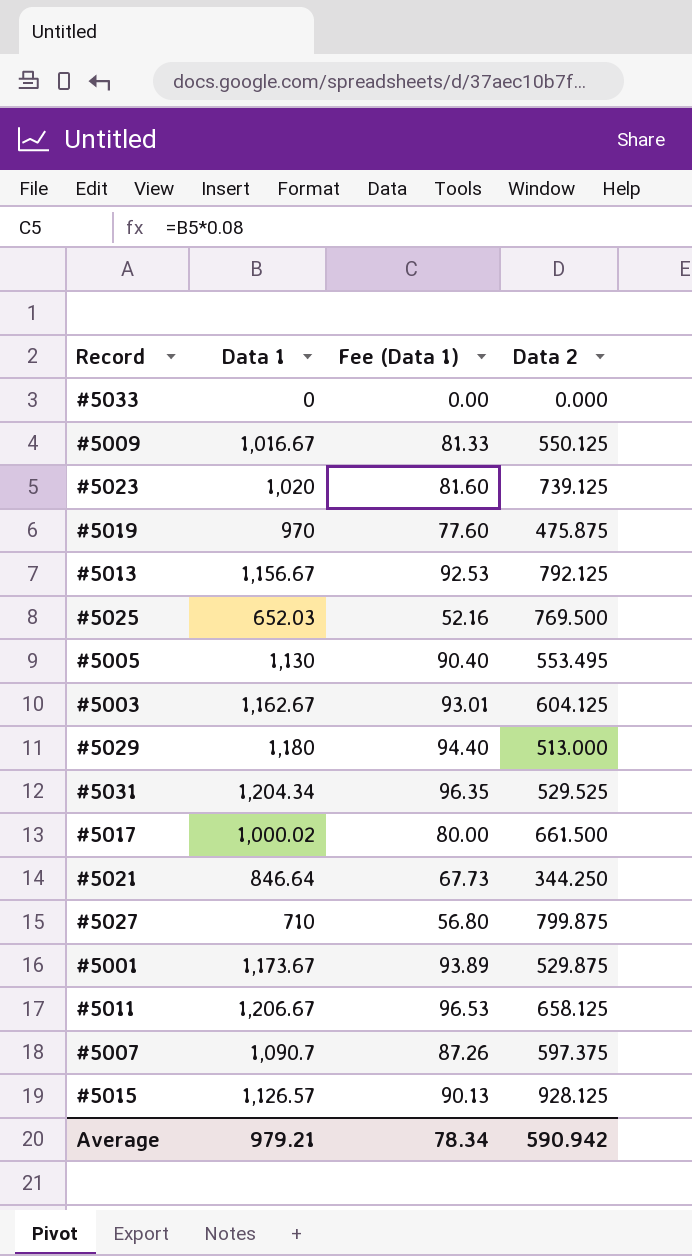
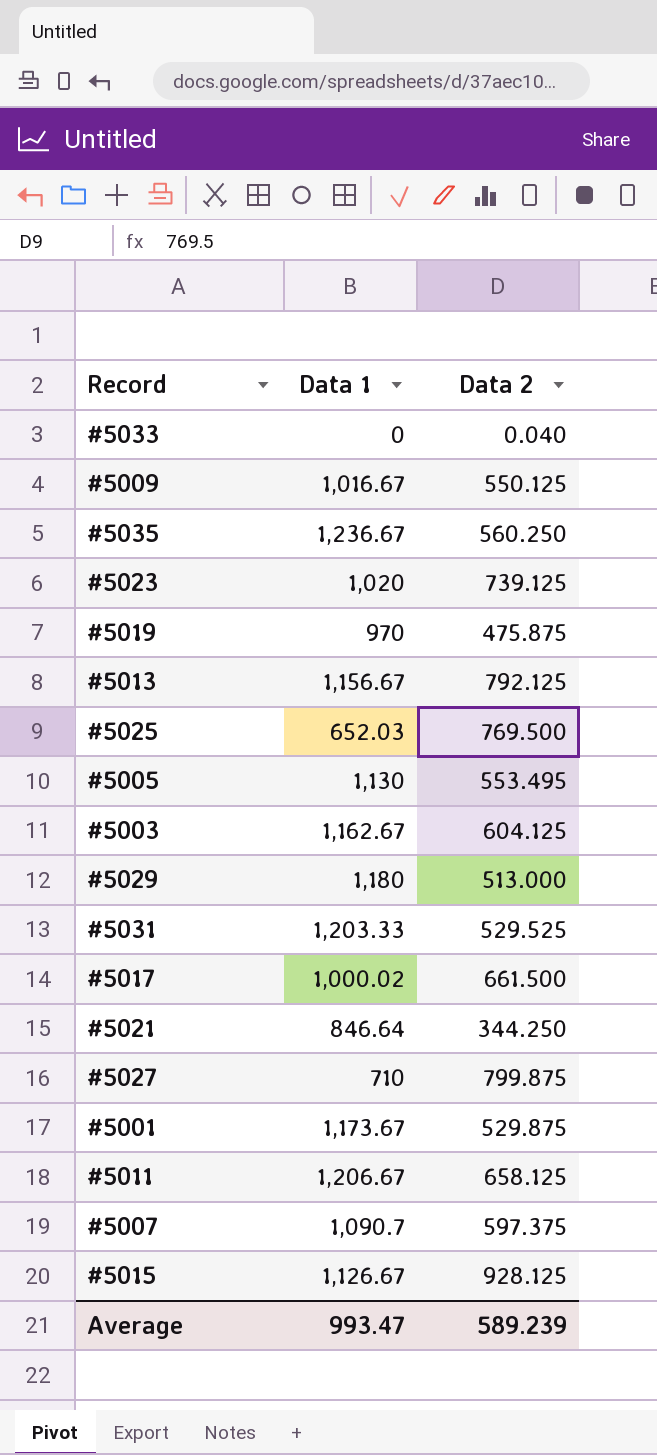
column Fee (Data 1) | formula: [Data 1] * 0.08 -> none
#5033 | Data 2: 0.000 -> 0.040
row #5035: none -> 1,236.67 | 560.250
#5031 | Data 1: 1,204.34 -> 1,203.33
#5015 | Data 1: 1,126.57 -> 1,126.67
Average | Data 1: 979.21 -> 993.47
Average | Data 2: 590.942 -> 589.239

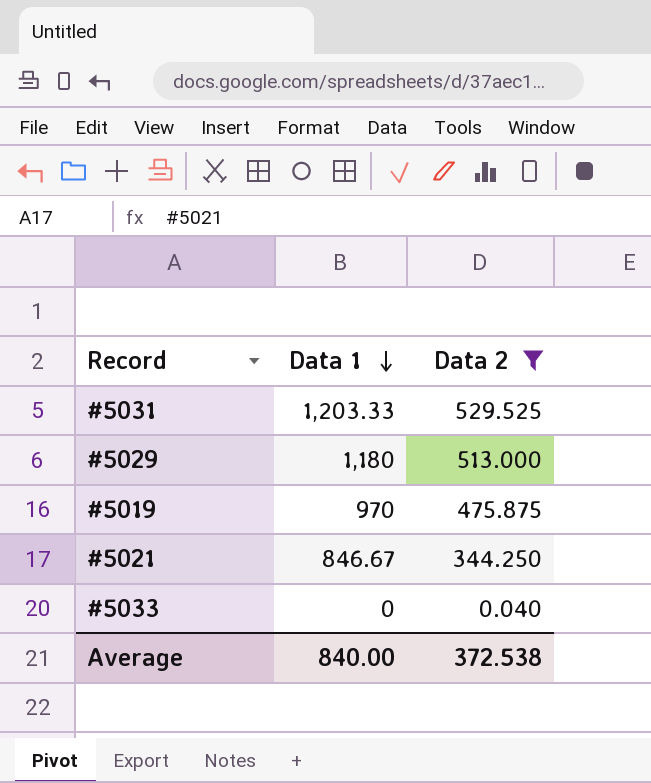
filter: none -> Data 2 <= 529.525
row order: none -> Data 1 descending
#5021 | Data 1: 846.64 -> 846.67
Average | Data 1: 993.47 -> 840.00
Average | Data 2: 589.239 -> 372.538

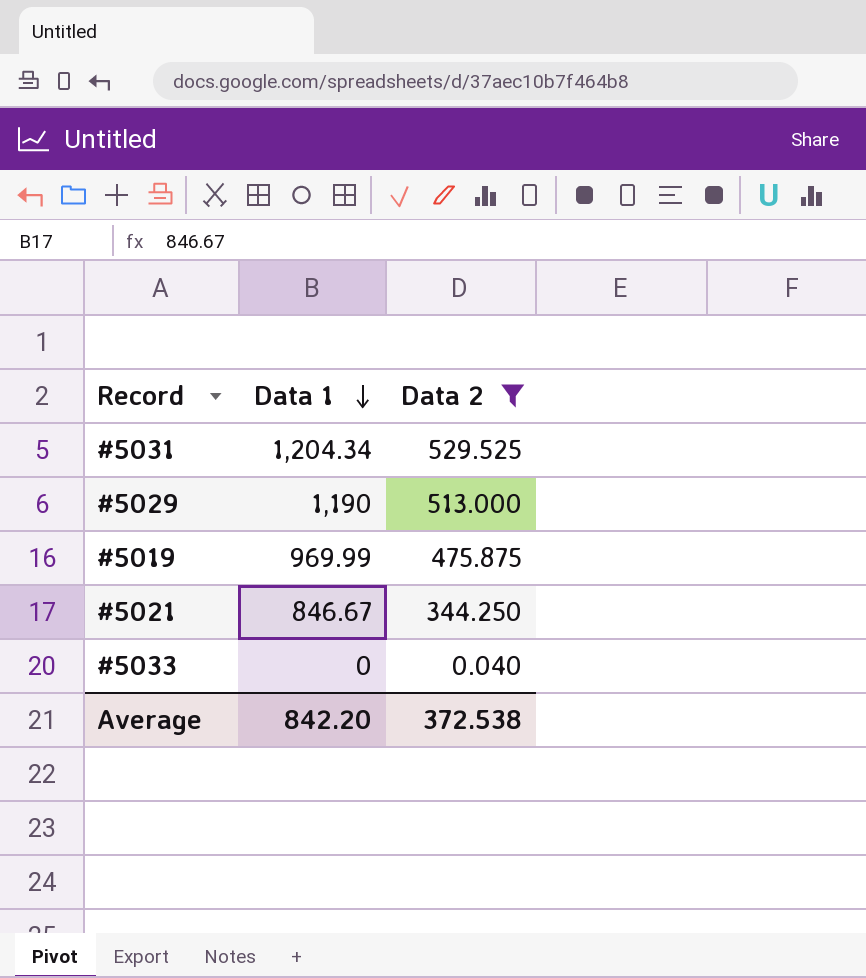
#5031 | Data 1: 1,203.33 -> 1,204.34
#5029 | Data 1: 1,180 -> 1,190
#5019 | Data 1: 970 -> 969.99
Average | Data 1: 840.00 -> 842.20

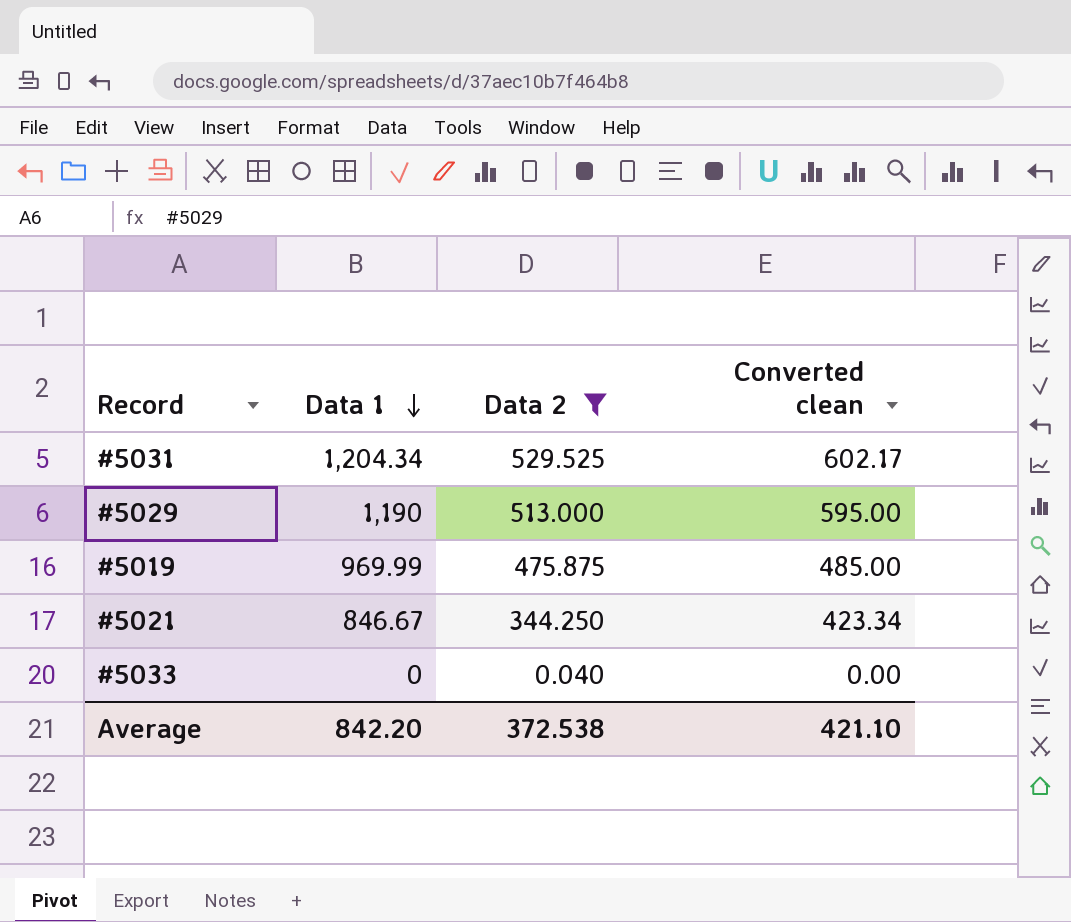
column Converted clean | formula: none -> [Data 1] * 0.5

